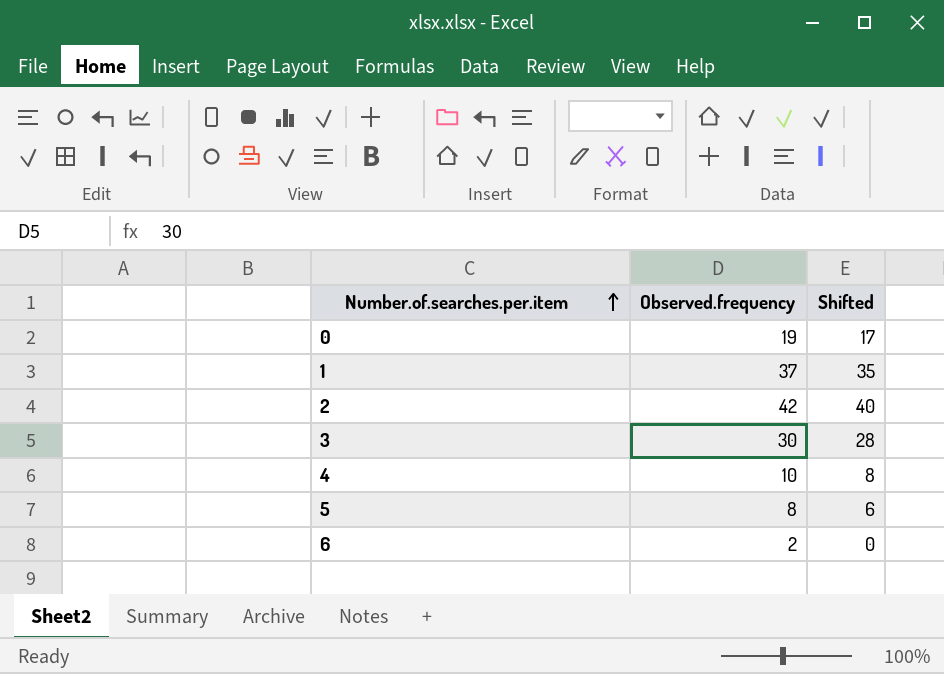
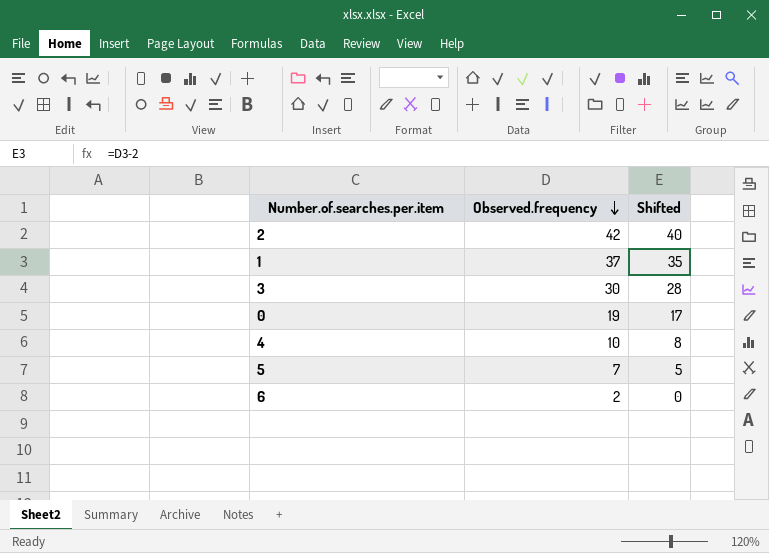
row order: Number.of.searches.per.item ascending -> Observed.frequency descending
5 | Observed.frequency: 8 -> 7
5 | Shifted: 6 -> 5

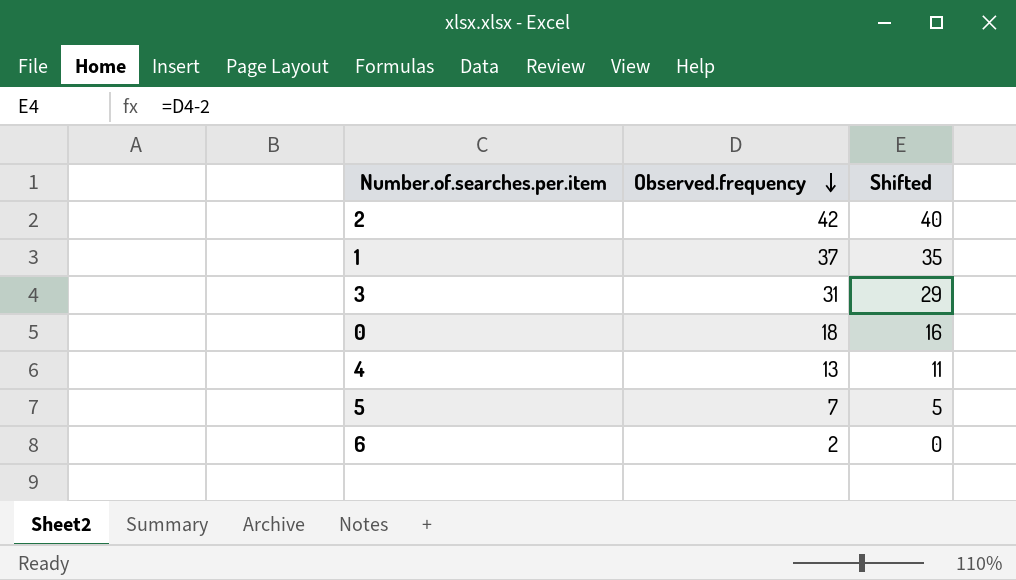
3 | Observed.frequency: 30 -> 31
3 | Shifted: 28 -> 29
0 | Observed.frequency: 19 -> 18
0 | Shifted: 17 -> 16
4 | Observed.frequency: 10 -> 13
4 | Shifted: 8 -> 11

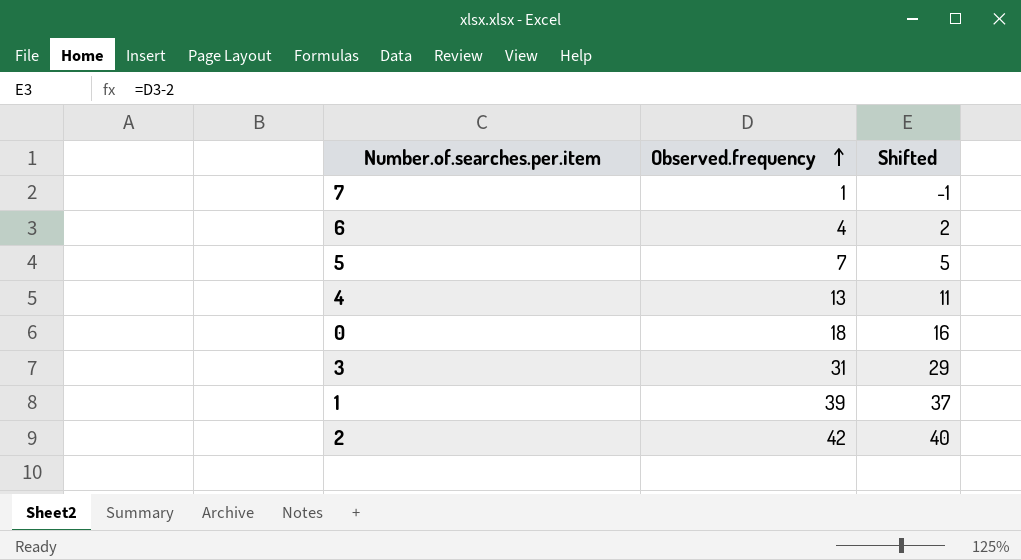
row order: Observed.frequency descending -> Observed.frequency ascending
row 7: none -> 1 | -1
6 | Observed.frequency: 2 -> 4
6 | Shifted: 0 -> 2
1 | Observed.frequency: 37 -> 39
1 | Shifted: 35 -> 37

